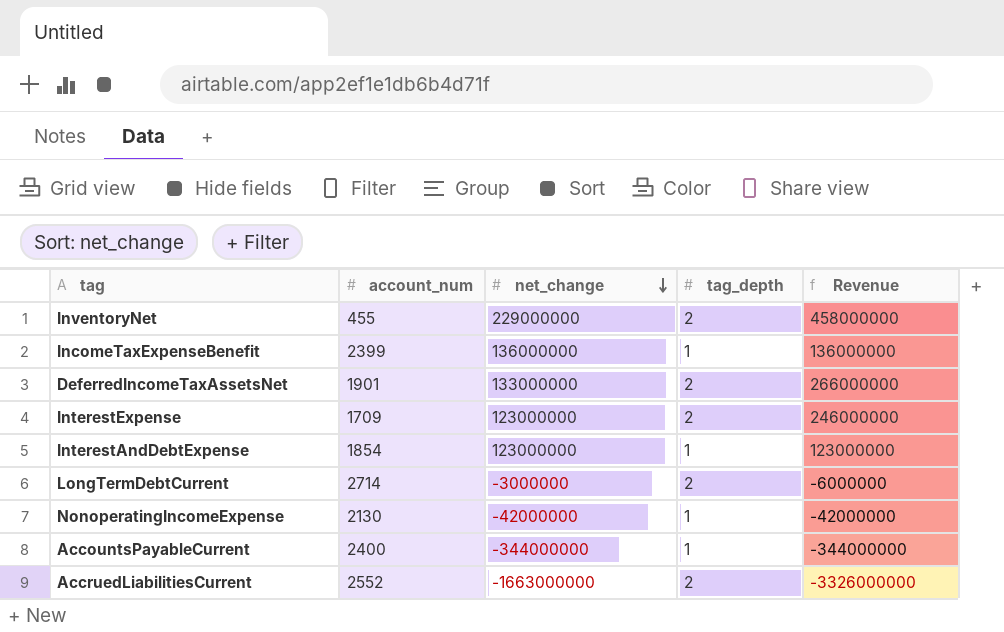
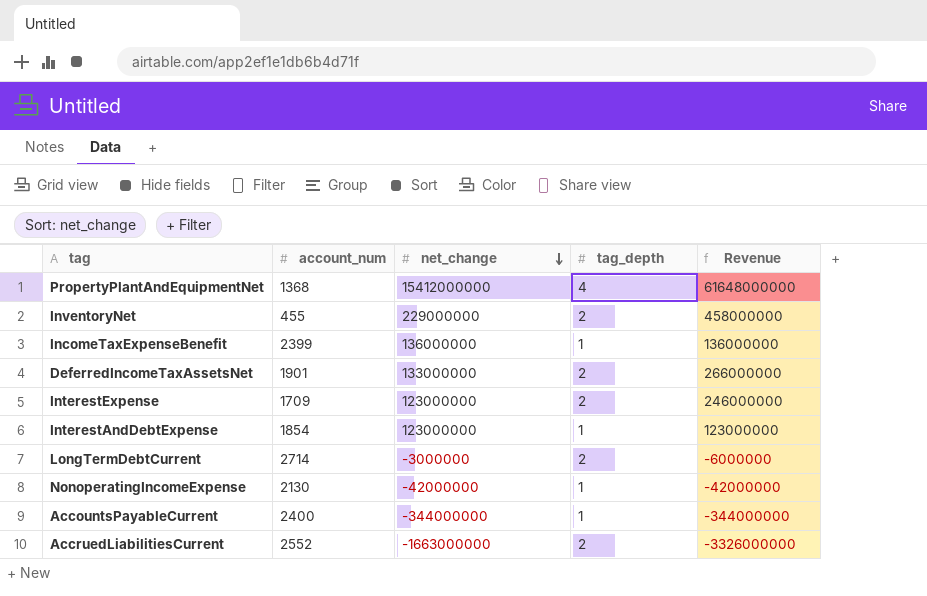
row PropertyPlantAndEquipmentNet: none -> 1368 | 15412000000 | 4 | 61648000000

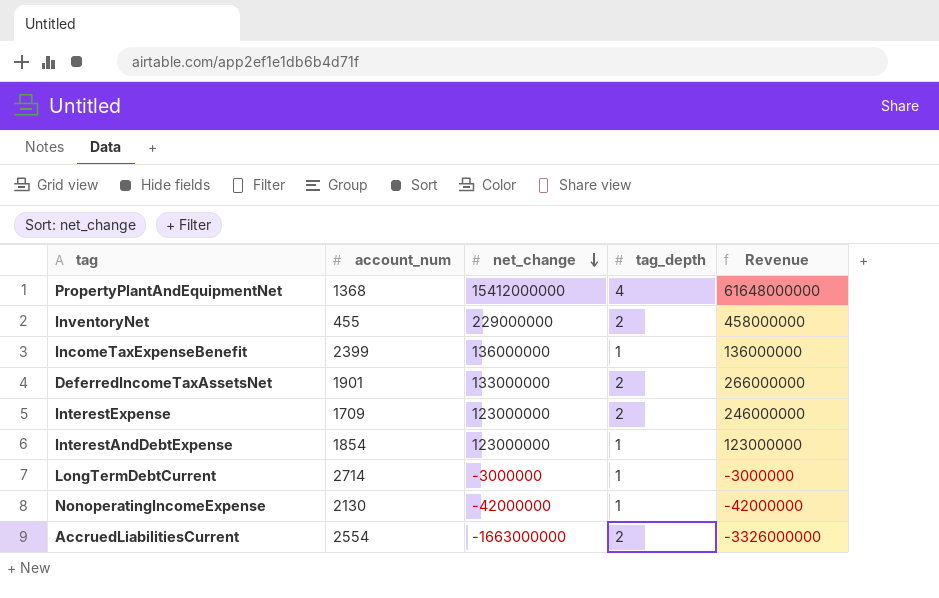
row AccountsPayableCurrent: 2400 | -344000000 | 1 | -344000000 -> none
LongTermDebtCurrent | tag_depth: 2 -> 1
LongTermDebtCurrent | Revenue: -6000000 -> -3000000
AccruedLiabilitiesCurrent | account_num: 2552 -> 2554

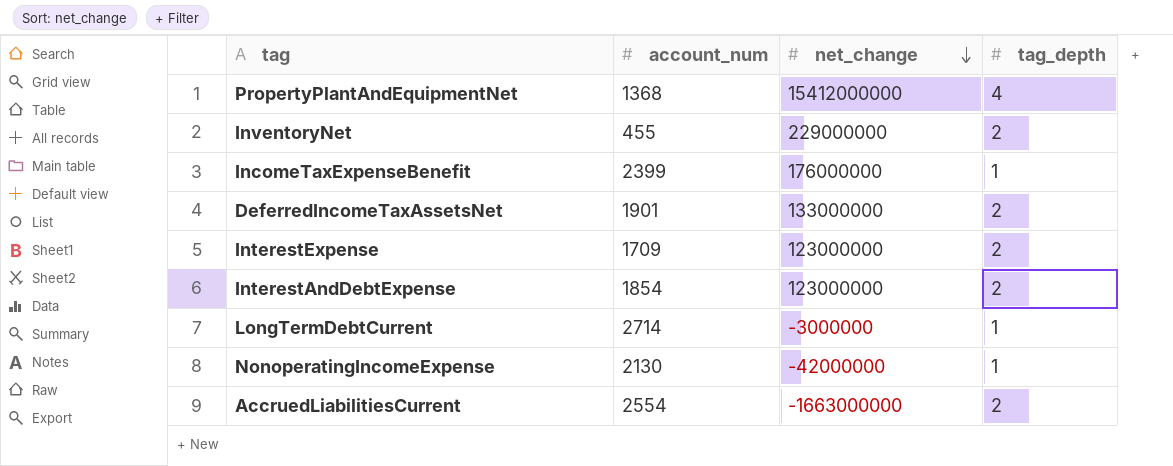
column Revenue | formula: [net_change] * [tag_depth] -> none
IncomeTaxExpenseBenefit | net_change: 136000000 -> 176000000
InterestAndDebtExpense | tag_depth: 1 -> 2

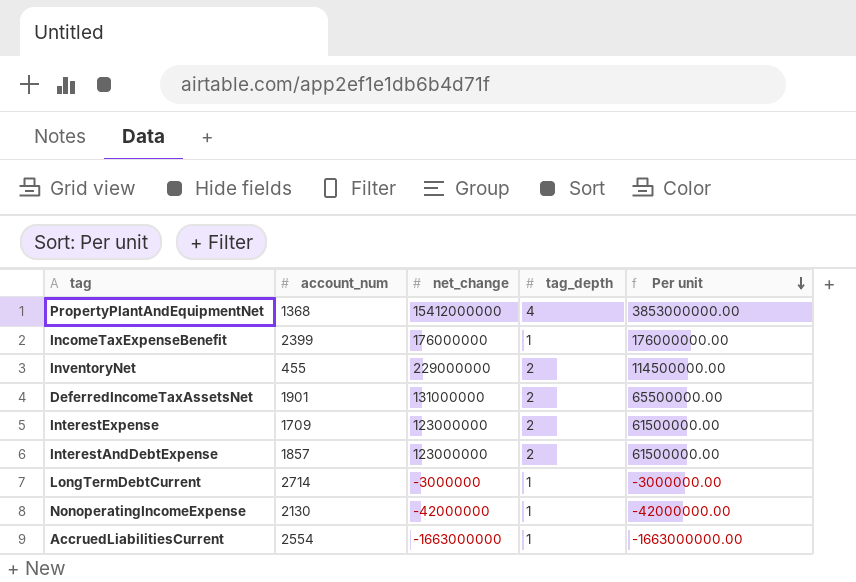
row order: net_change descending -> Per unit descending
column Per unit | formula: none -> [net_change] / [tag_depth]
DeferredIncomeTaxAssetsNet | net_change: 133000000 -> 131000000
InterestAndDebtExpense | account_num: 1854 -> 1857
AccruedLiabilitiesCurrent | tag_depth: 2 -> 1

